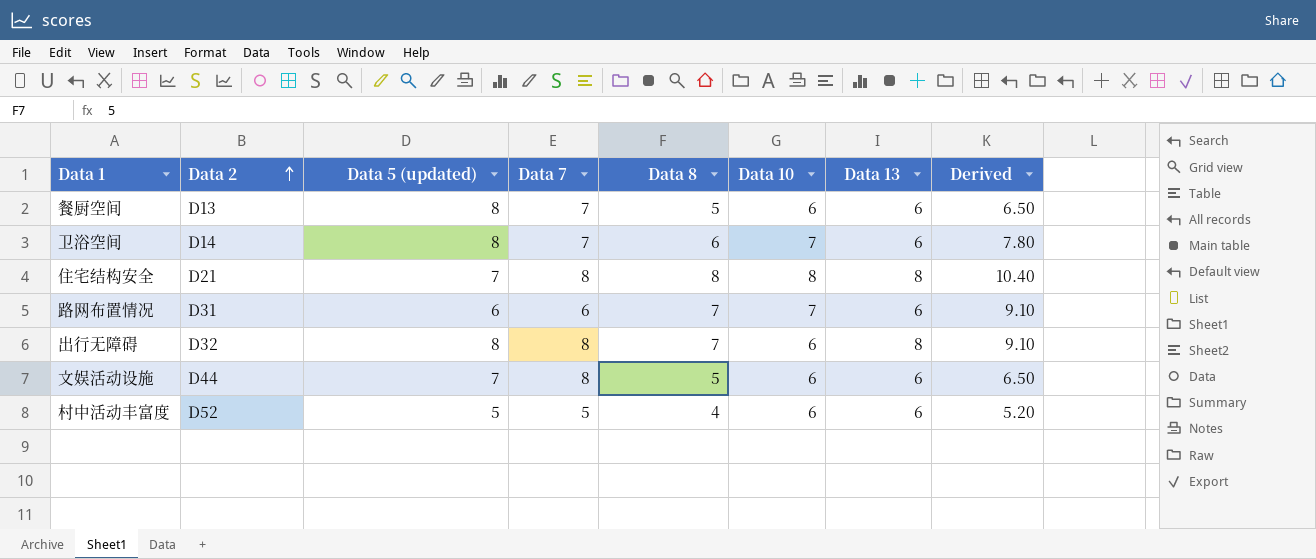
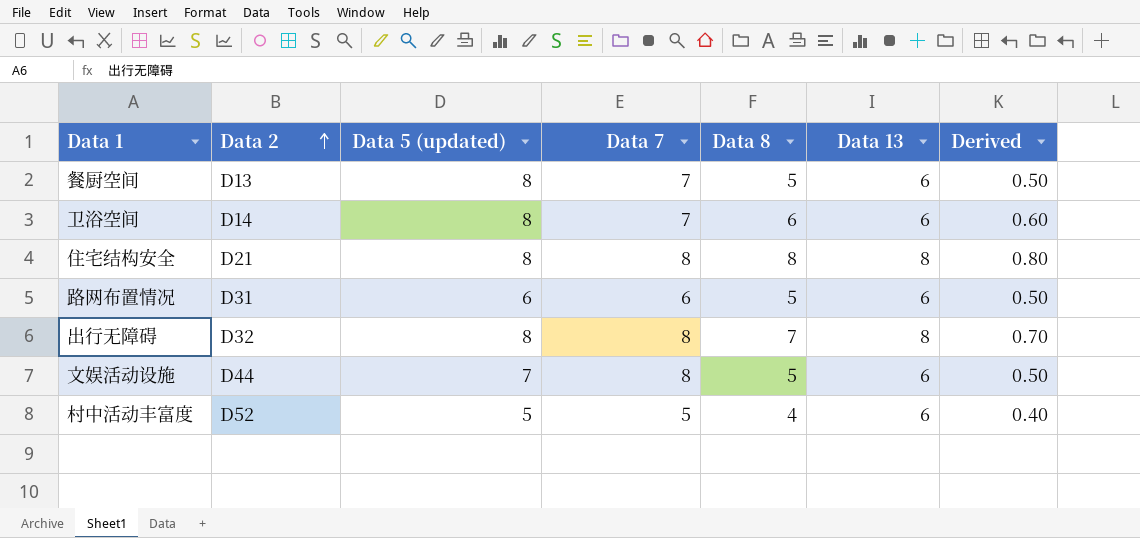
column Data 10 | position: 6 -> none
column Derived | formula: [Data 8] * 1.3 -> [Data 8] * 0.1
住宅结构安全 | Data 5 (updated): 7 -> 8
路网布置情况 | Data 8: 7 -> 5

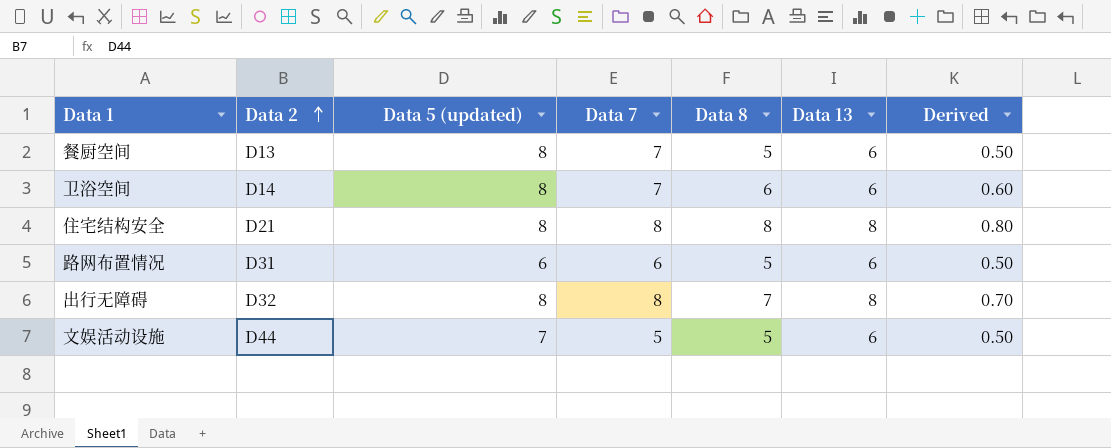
row 村中活动丰富度: D52 | 5 | 5 | 4 | 6 | 0.40 -> none
文娱活动设施 | Data 7: 8 -> 5

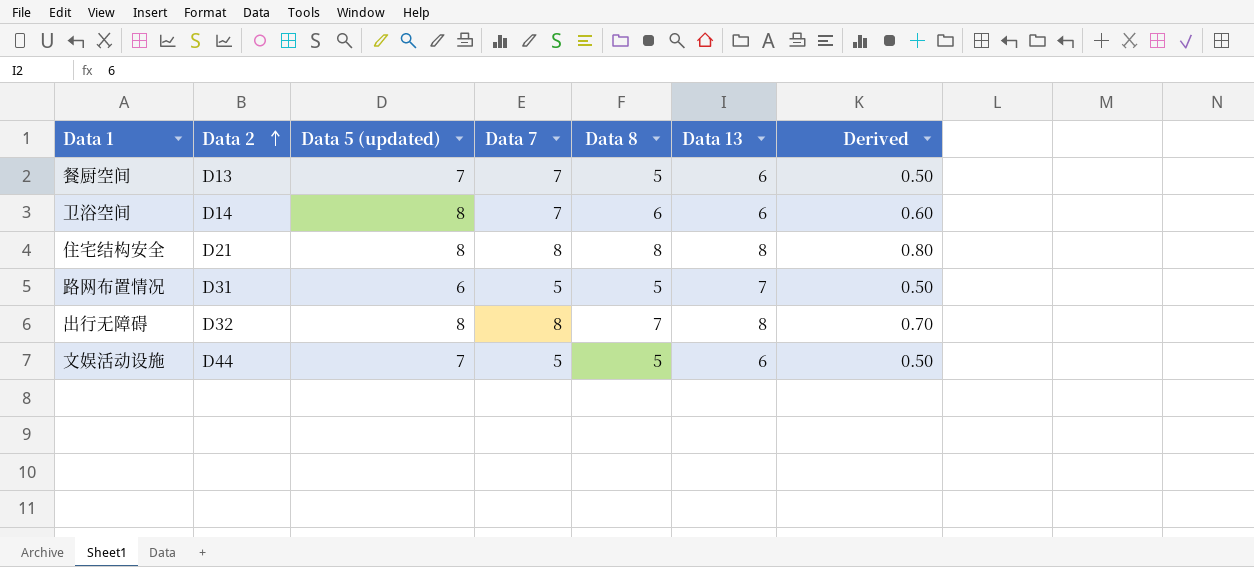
餐厨空间 | Data 5 (updated): 8 -> 7
路网布置情况 | Data 7: 6 -> 5
路网布置情况 | Data 13: 6 -> 7

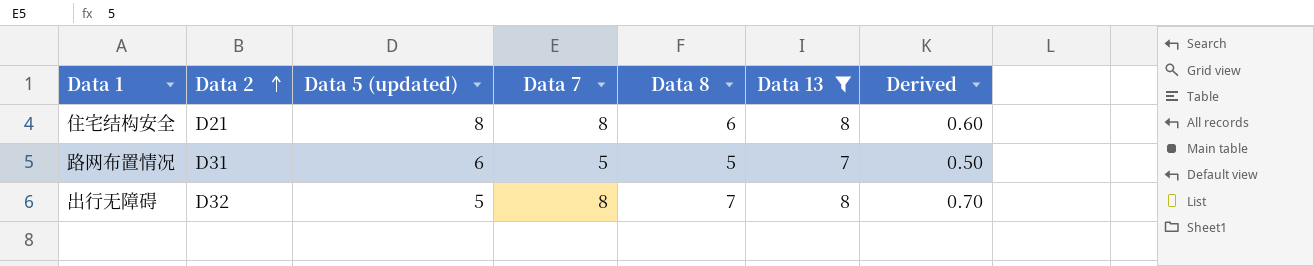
filter: none -> Data 13 != 6
住宅结构安全 | Data 8: 8 -> 6
住宅结构安全 | Derived: 0.80 -> 0.60
出行无障碍 | Data 5 (updated): 8 -> 5

